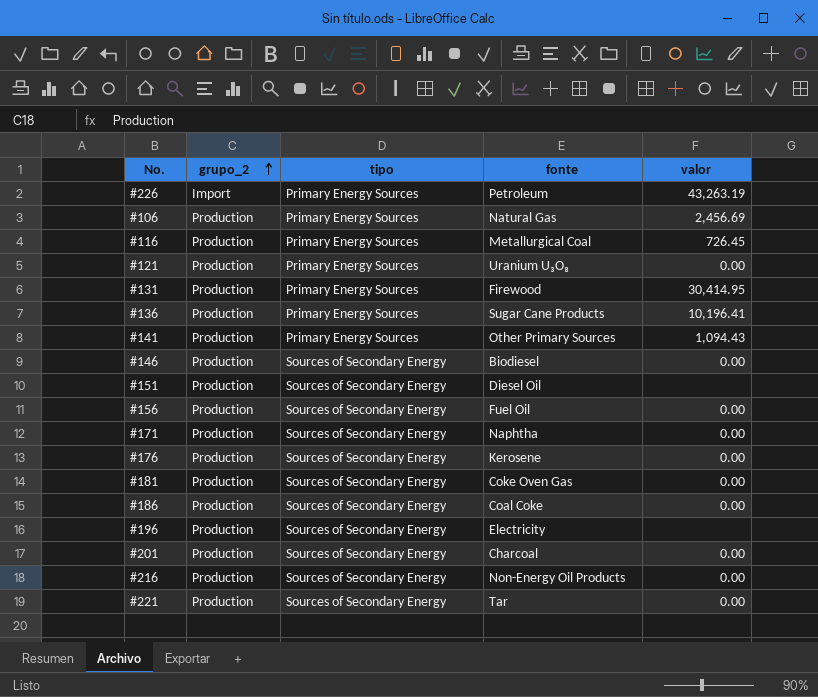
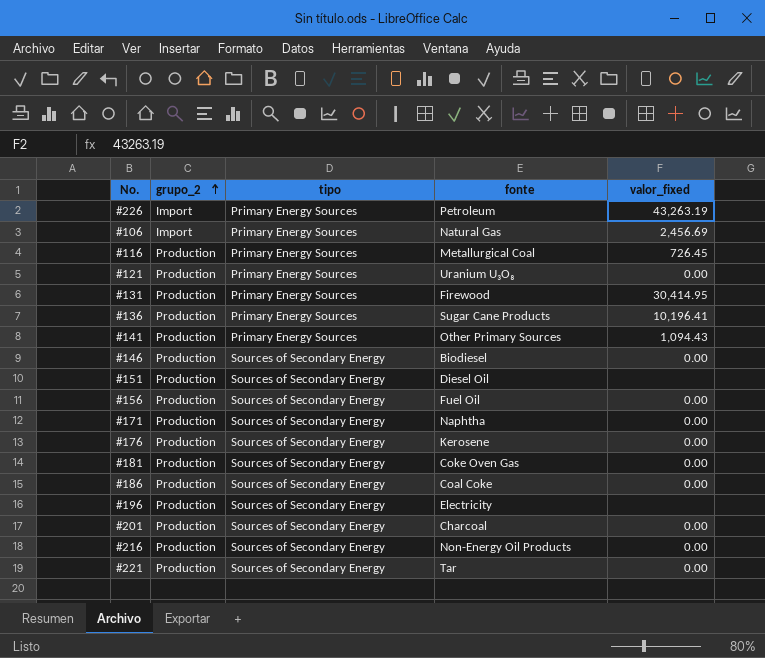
column name: valor -> valor_fixed
#106 | grupo_2: Production -> Import

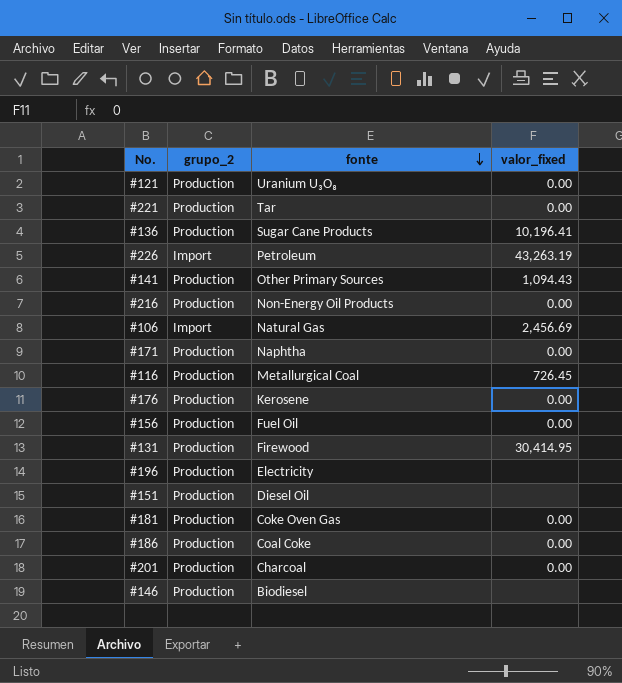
row order: grupo_2 ascending -> fonte descending
column tipo | position: 3 -> none
#146 | valor_fixed: 0.00 -> none

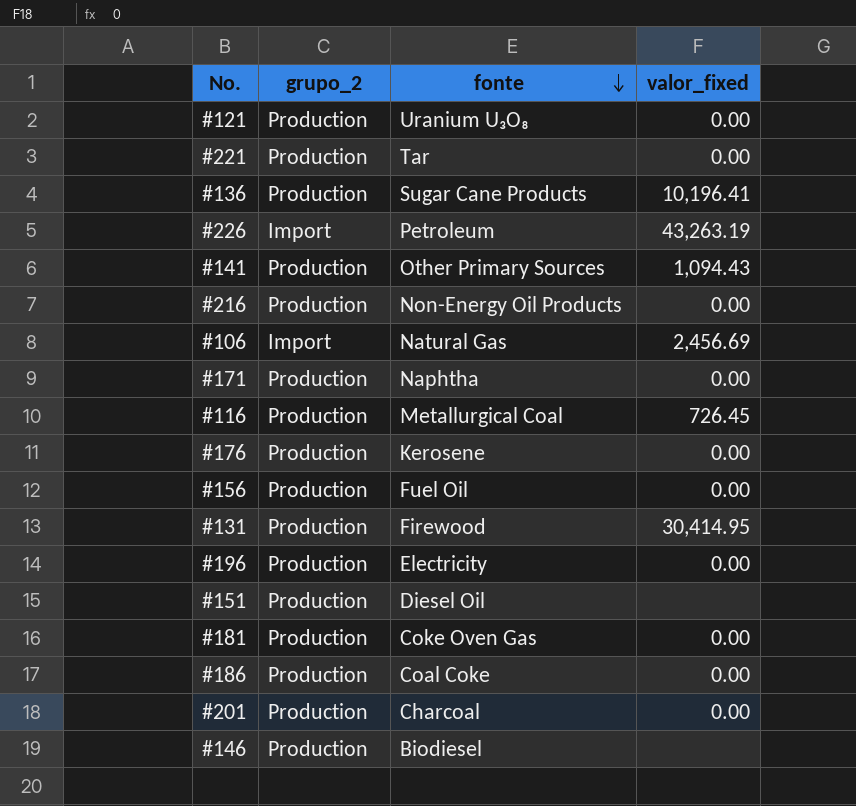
#196 | valor_fixed: none -> 0.00

